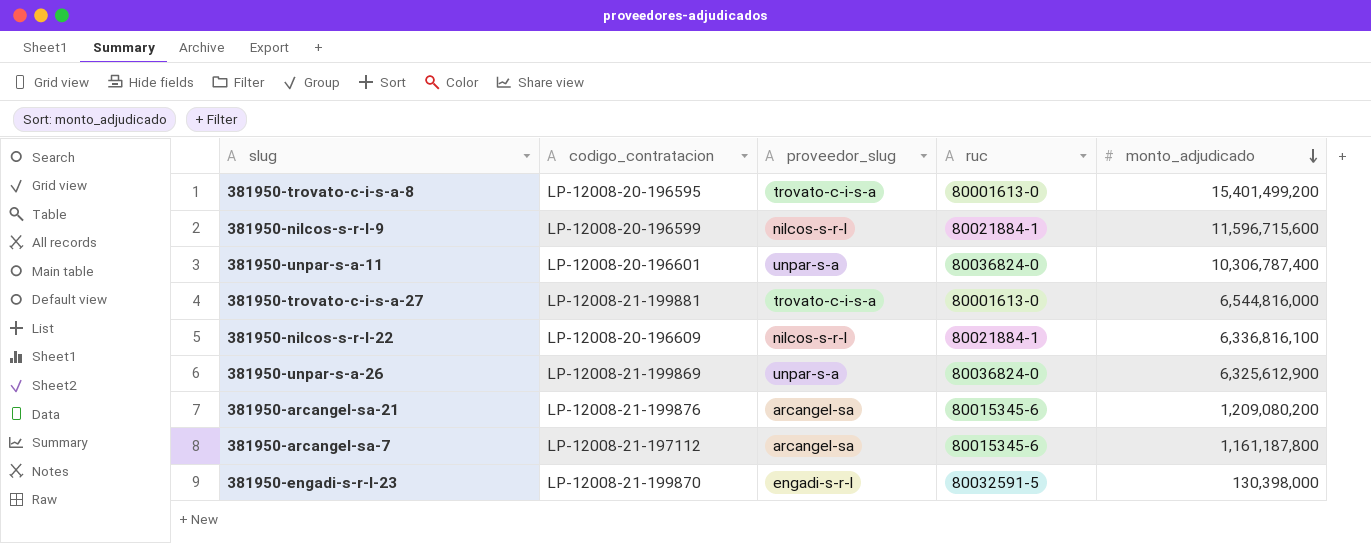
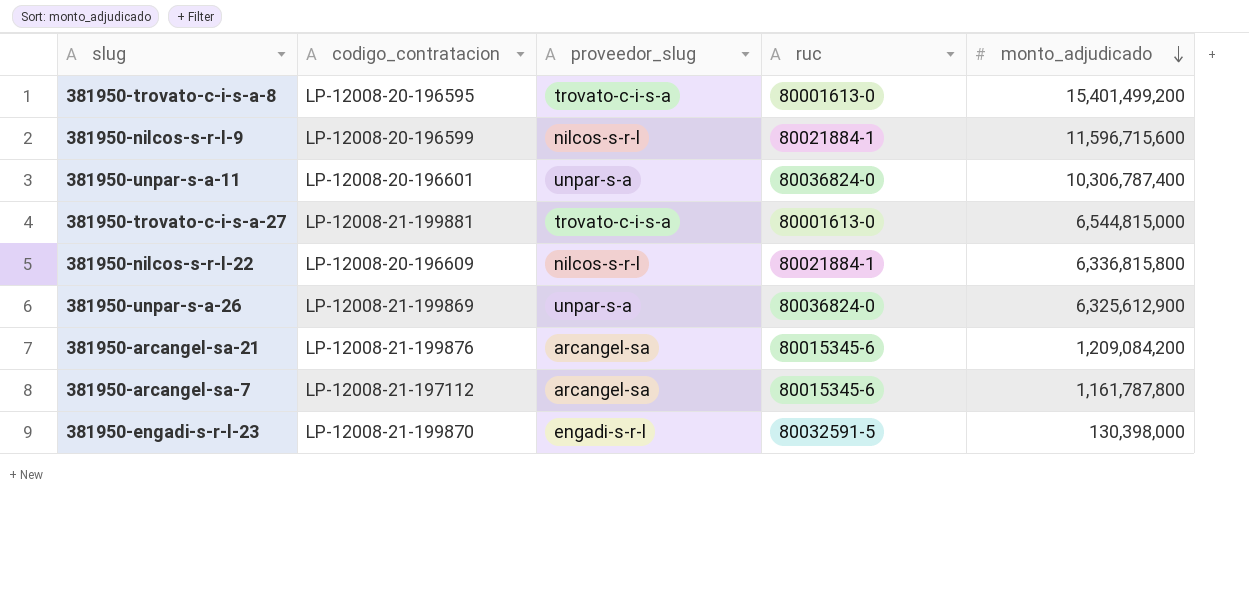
381950-trovato-c-i-s-a-27 | monto_adjudicado: 6,544,816,000 -> 6,544,815,000
381950-nilcos-s-r-l-22 | monto_adjudicado: 6,336,816,100 -> 6,336,815,800
381950-arcangel-sa-21 | monto_adjudicado: 1,209,080,200 -> 1,209,084,200
381950-arcangel-sa-7 | monto_adjudicado: 1,161,187,800 -> 1,161,787,800

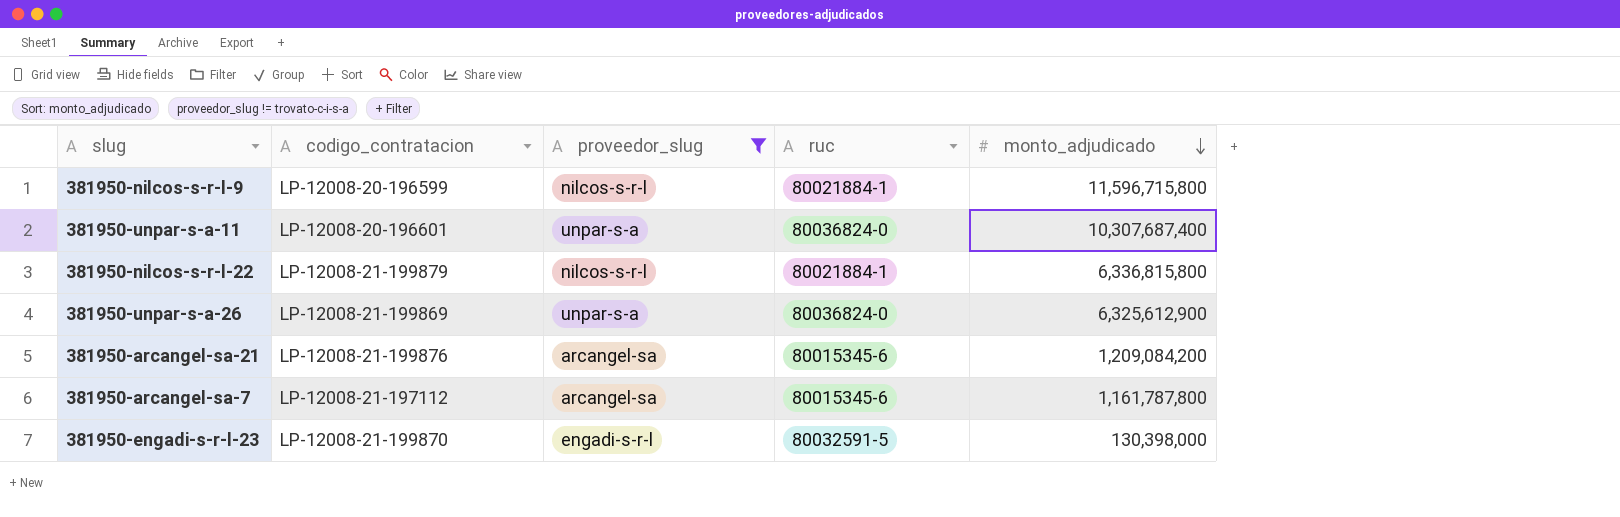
filter: none -> proveedor_slug != trovato-c-i-s-a
381950-nilcos-s-r-l-9 | monto_adjudicado: 11,596,715,600 -> 11,596,715,800
381950-unpar-s-a-11 | monto_adjudicado: 10,306,787,400 -> 10,307,687,400
381950-nilcos-s-r-l-22 | codigo_contratacion: LP-12008-20-196609 -> LP-12008-21-199879

